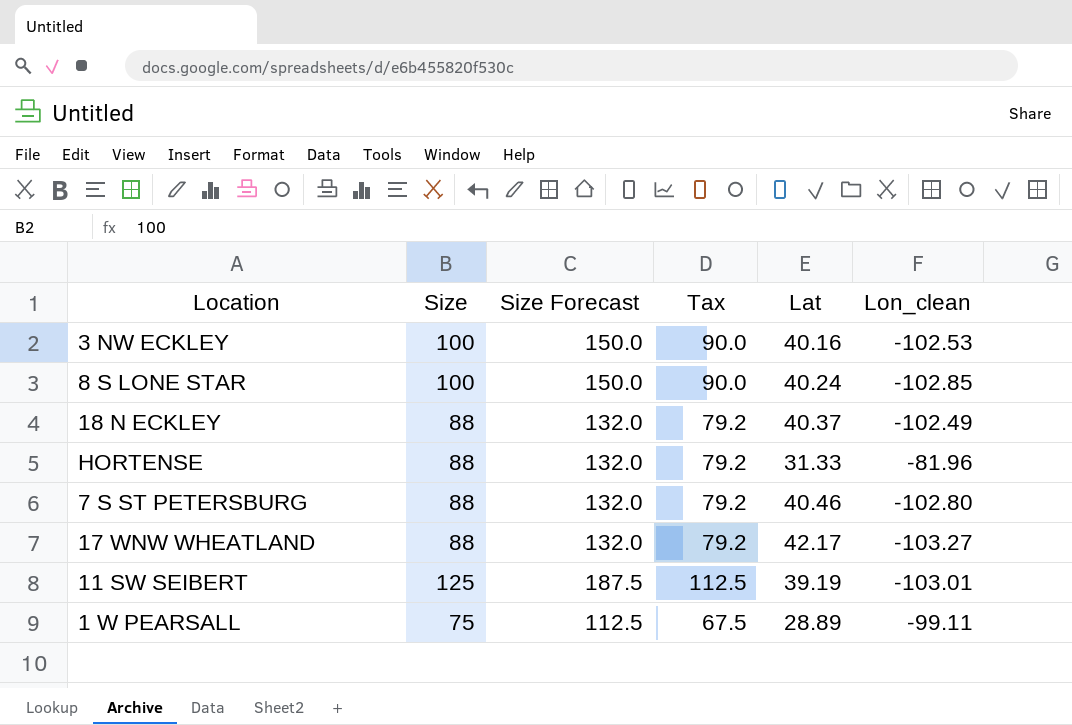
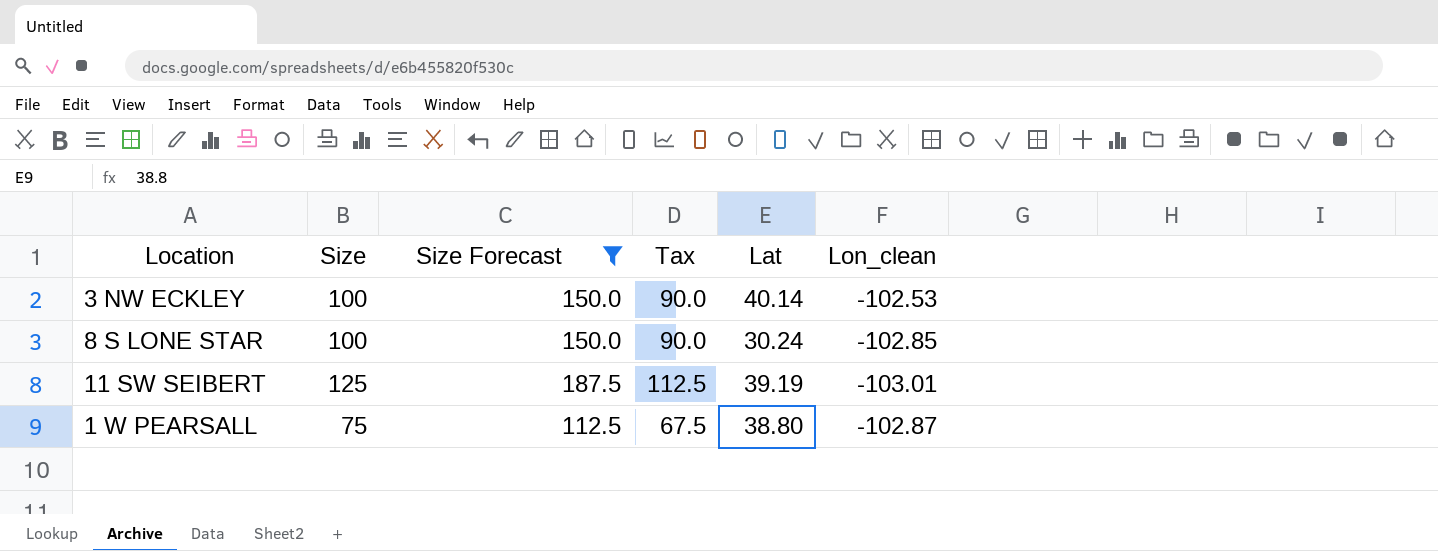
filter: none -> Size Forecast != 132.0
3 NW ECKLEY | Lat: 40.16 -> 40.14
8 S LONE STAR | Lat: 40.24 -> 30.24
1 W PEARSALL | Lat: 28.89 -> 38.80
1 W PEARSALL | Lon_clean: -99.11 -> -102.87

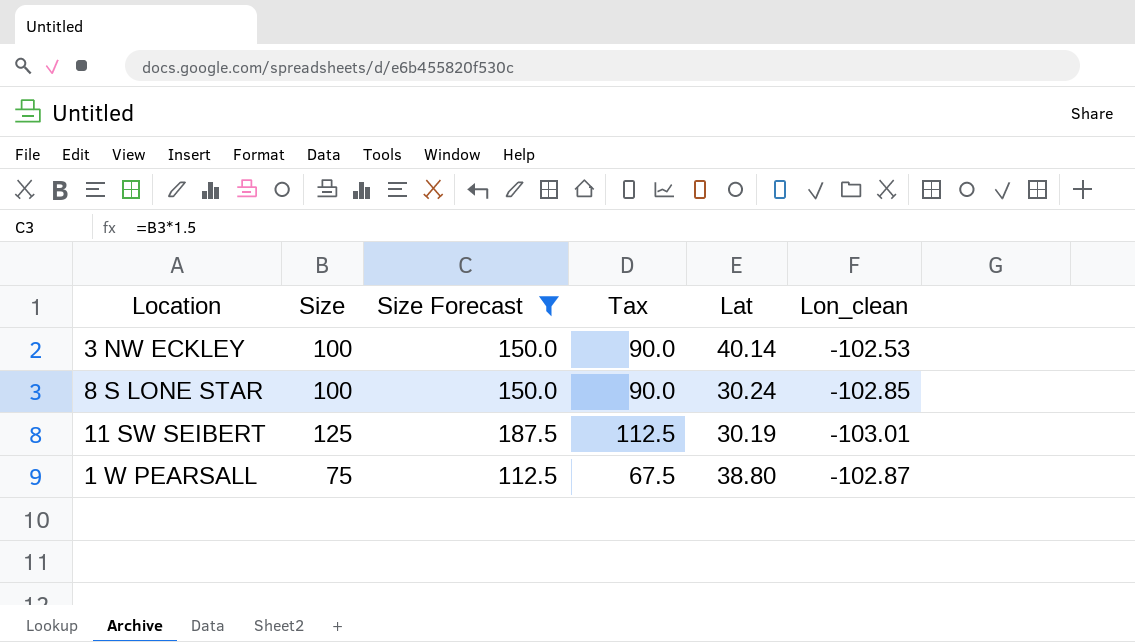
11 SW SEIBERT | Lat: 39.19 -> 30.19

